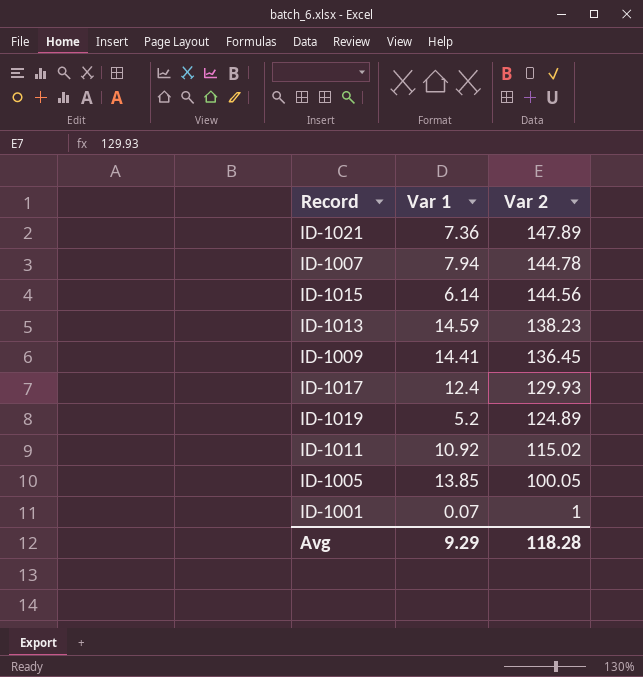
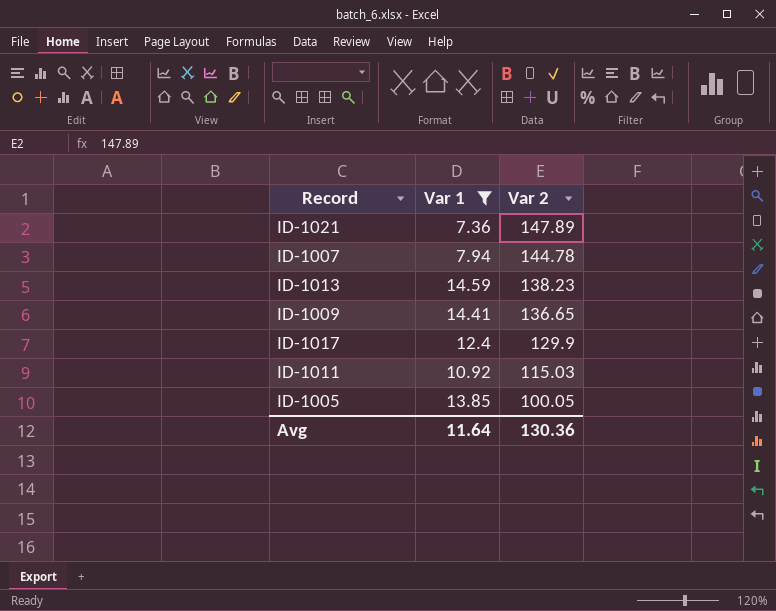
filter: none -> Var 1 >= 7.36
ID-1009 | Var 2: 136.45 -> 136.65
ID-1017 | Var 2: 129.93 -> 129.9
ID-1011 | Var 2: 115.02 -> 115.03
Avg | Var 1: 9.29 -> 11.64
Avg | Var 2: 118.28 -> 130.36

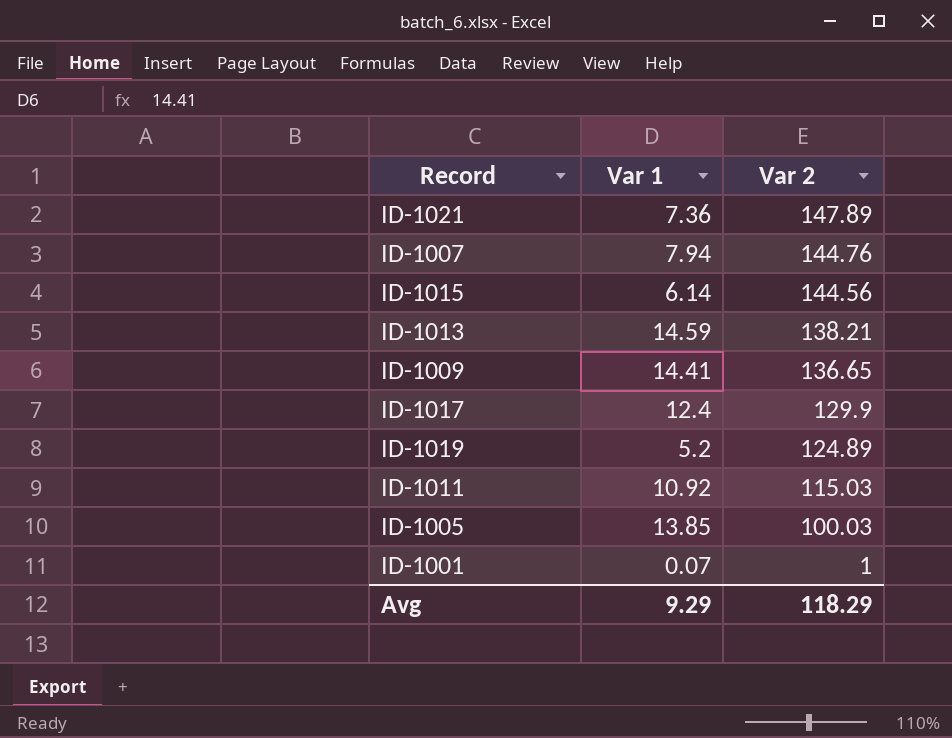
filter: Var 1 >= 7.36 -> none
ID-1007 | Var 2: 144.78 -> 144.76
ID-1013 | Var 2: 138.23 -> 138.21
ID-1005 | Var 2: 100.05 -> 100.03
Avg | Var 1: 11.64 -> 9.29
Avg | Var 2: 130.36 -> 118.29

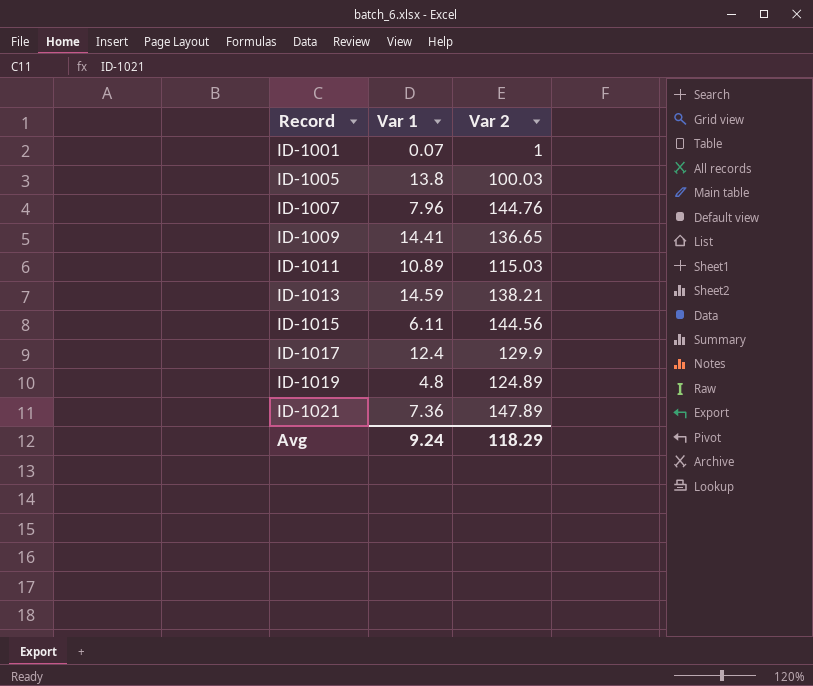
row order: Var 2 descending -> Record ascending
ID-1005 | Var 1: 13.85 -> 13.8
ID-1007 | Var 1: 7.94 -> 7.96
ID-1011 | Var 1: 10.92 -> 10.89
ID-1015 | Var 1: 6.14 -> 6.11
ID-1019 | Var 1: 5.2 -> 4.8
Avg | Var 1: 9.29 -> 9.24

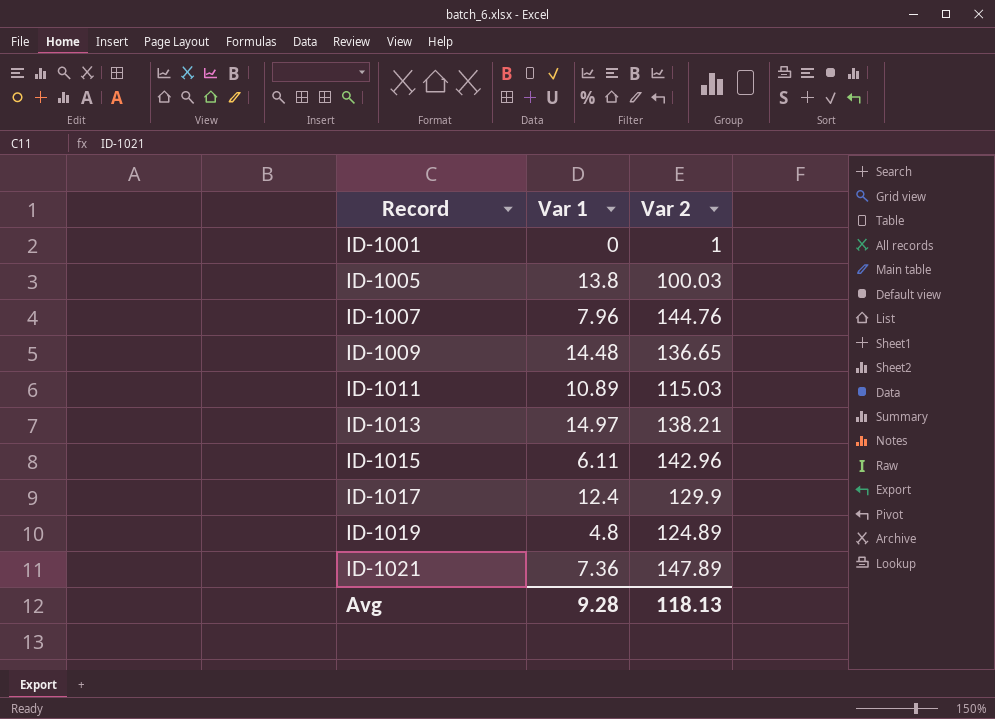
ID-1001 | Var 1: 0.07 -> 0
ID-1009 | Var 1: 14.41 -> 14.48
ID-1013 | Var 1: 14.59 -> 14.97
ID-1015 | Var 2: 144.56 -> 142.96
Avg | Var 1: 9.24 -> 9.28
Avg | Var 2: 118.29 -> 118.13

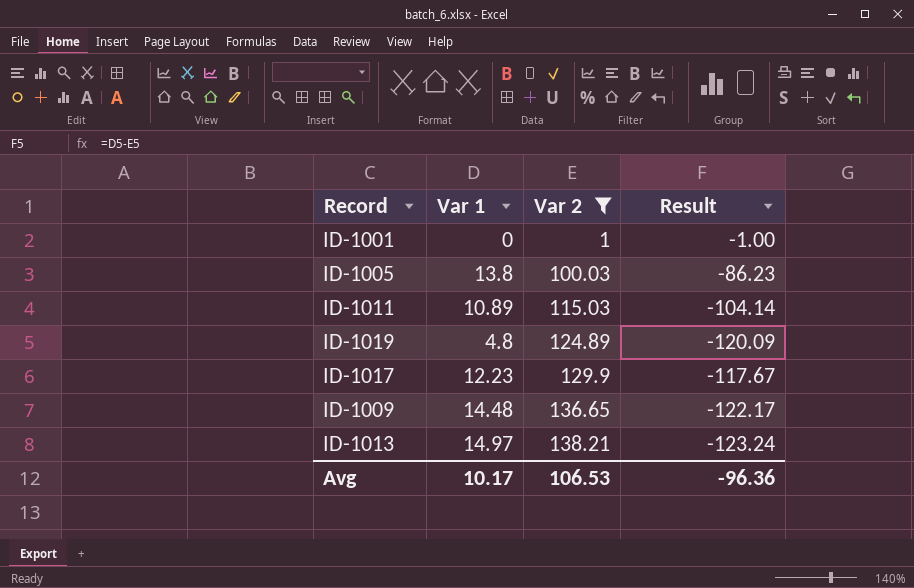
filter: none -> Var 2 <= 138.21
row order: Record ascending -> Var 2 ascending
column Result | formula: none -> [Var 1] - [Var 2]
ID-1017 | Var 1: 12.4 -> 12.23
Avg | Var 1: 9.28 -> 10.17
Avg | Var 2: 118.13 -> 106.53

